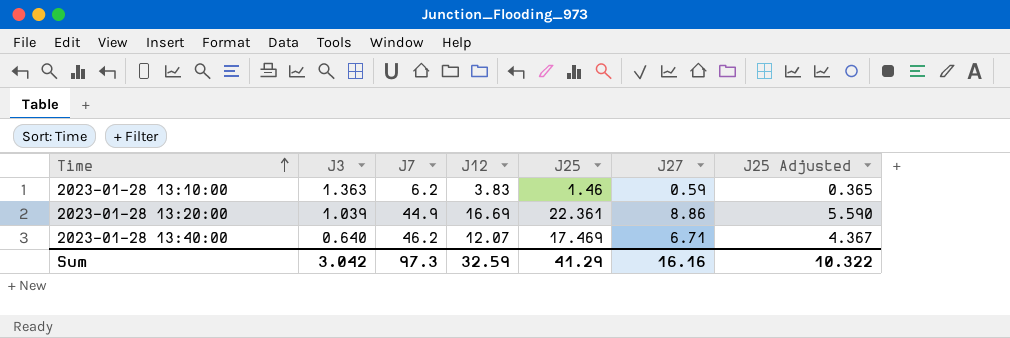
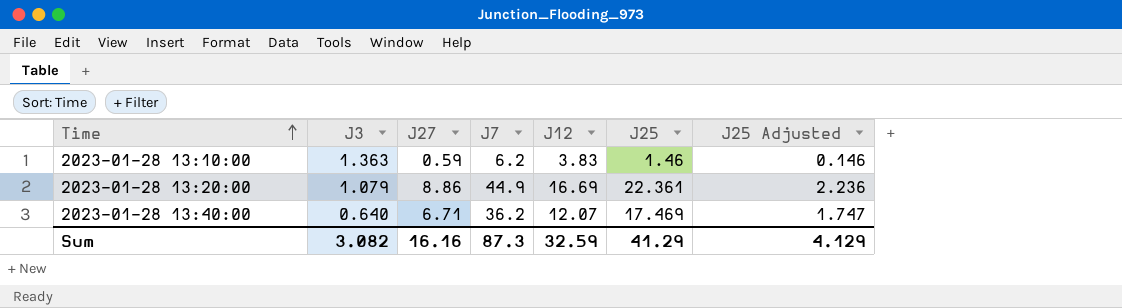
column J27 | position: 6 -> 3
column J25 Adjusted | formula: [J25] * 0.25 -> [J25] * 0.1
2023-01-28 13:20:00 | J3: 1.039 -> 1.079
2023-01-28 13:40:00 | J7: 46.2 -> 36.2
Sum | J3: 3.042 -> 3.082
Sum | J7: 97.3 -> 87.3
Sum | J25 Adjusted: 10.322 -> 4.129

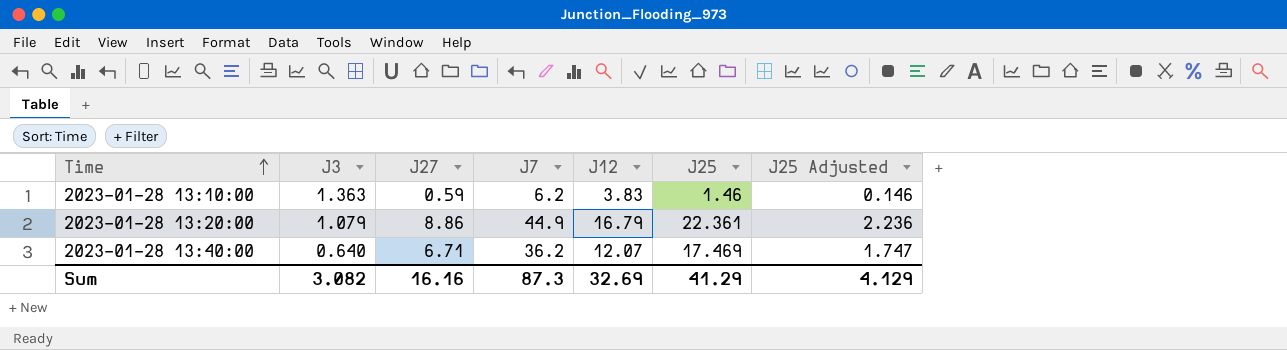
2023-01-28 13:20:00 | J12: 16.69 -> 16.79
Sum | J12: 32.59 -> 32.69

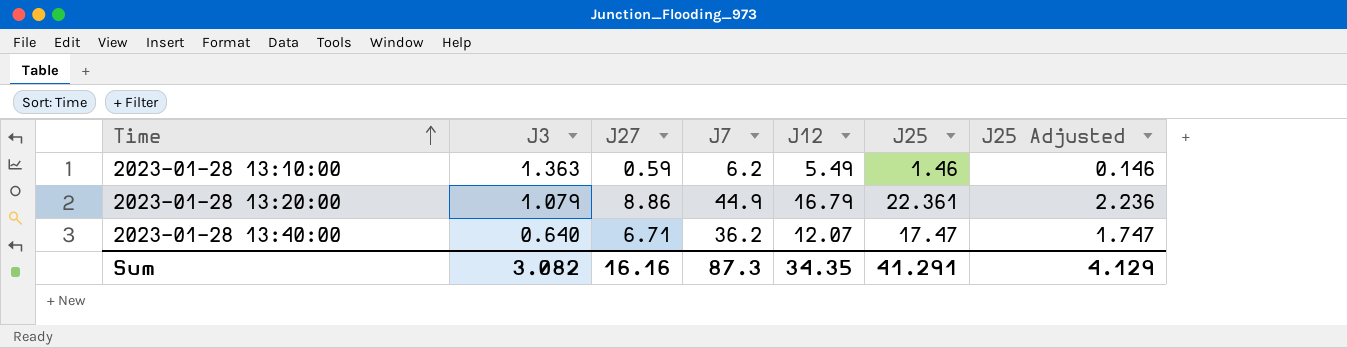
2023-01-28 13:10:00 | J12: 3.83 -> 5.49
2023-01-28 13:40:00 | J25: 17.469 -> 17.47
Sum | J12: 32.69 -> 34.35
Sum | J25: 41.29 -> 41.291

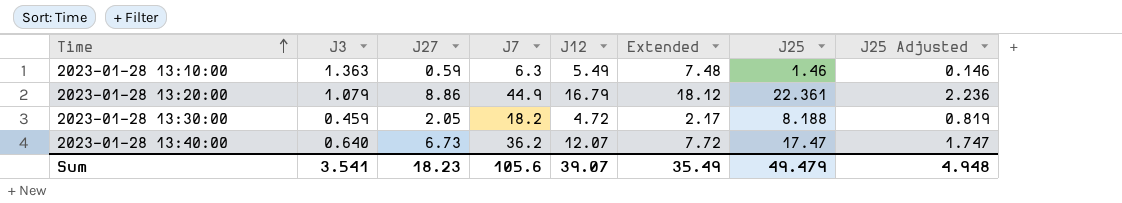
column Extended | formula: none -> [J3] * [J12]
2023-01-28 13:10:00 | J7: 6.2 -> 6.3
row 2023-01-28 13:30:00: none -> 0.459 | 2.05 | 18.2 | 4.72 | 2.17 | 8.188 | 0.819
2023-01-28 13:40:00 | J27: 6.71 -> 6.73
Sum | J3: 3.082 -> 3.541
Sum | J27: 16.16 -> 18.23
Sum | J7: 87.3 -> 105.6
Sum | J12: 34.35 -> 39.07
Sum | J25: 41.291 -> 49.479
Sum | J25 Adjusted: 4.129 -> 4.948

